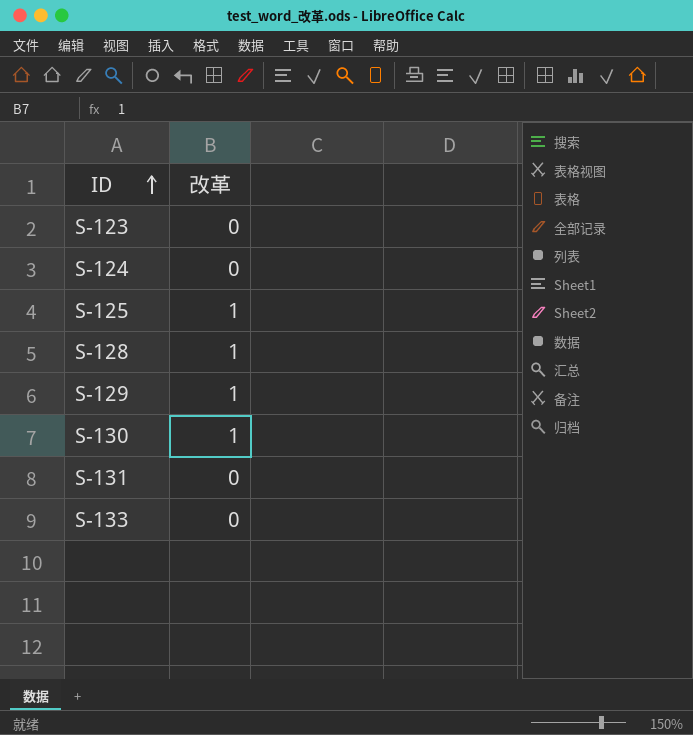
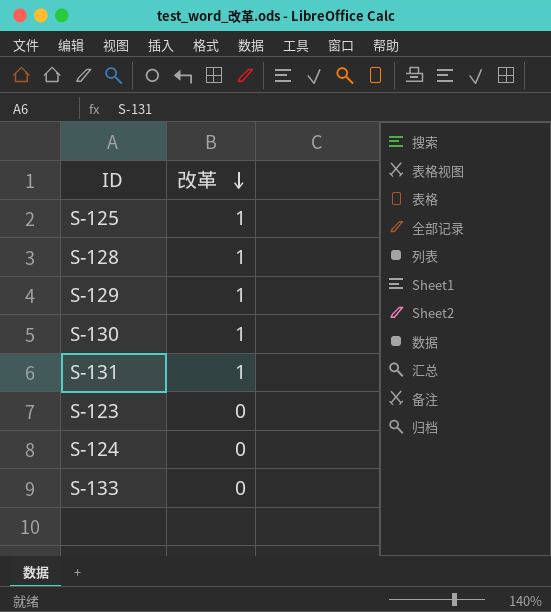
row order: ID ascending -> 改革 descending
S-131 | 改革: 0 -> 1

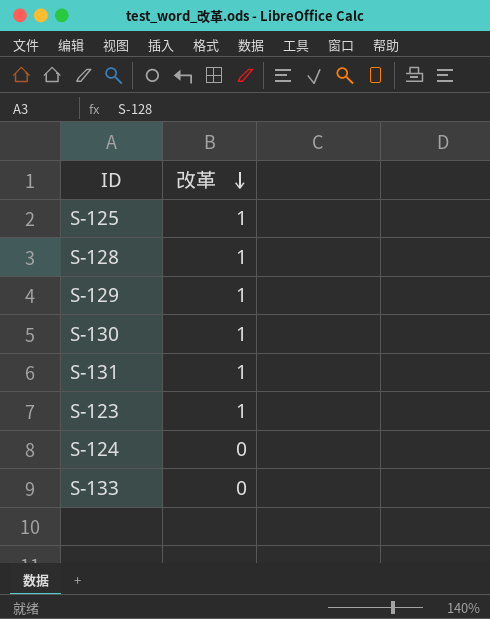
S-123 | 改革: 0 -> 1

